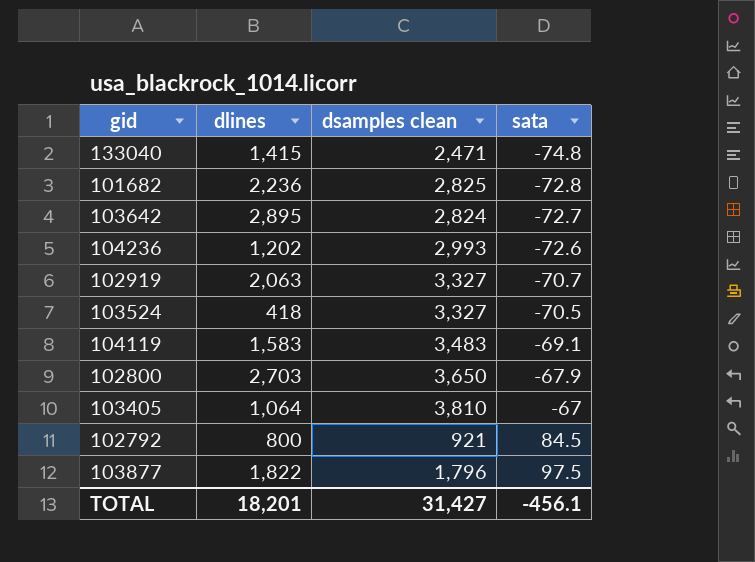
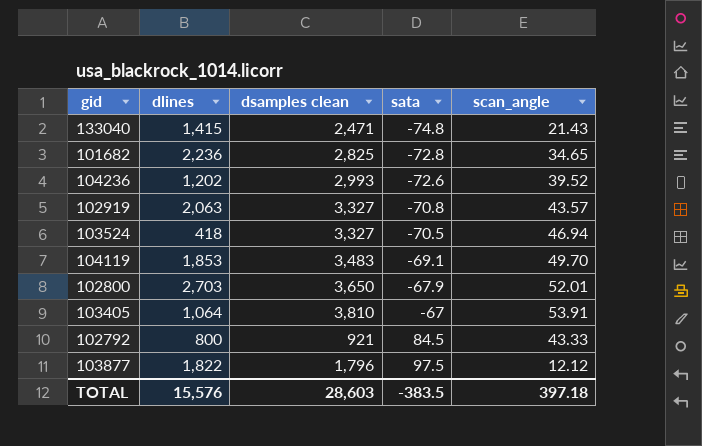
column scan_angle | position: none -> 5
row 103642: 2,895 | 2,824 | -72.7 -> none
102919 | sata: -70.7 -> -70.8
104119 | dlines: 1,583 -> 1,853
TOTAL | dlines: 18,201 -> 15,576
TOTAL | dsamples clean: 31,427 -> 28,603
TOTAL | sata: -456.1 -> -383.5

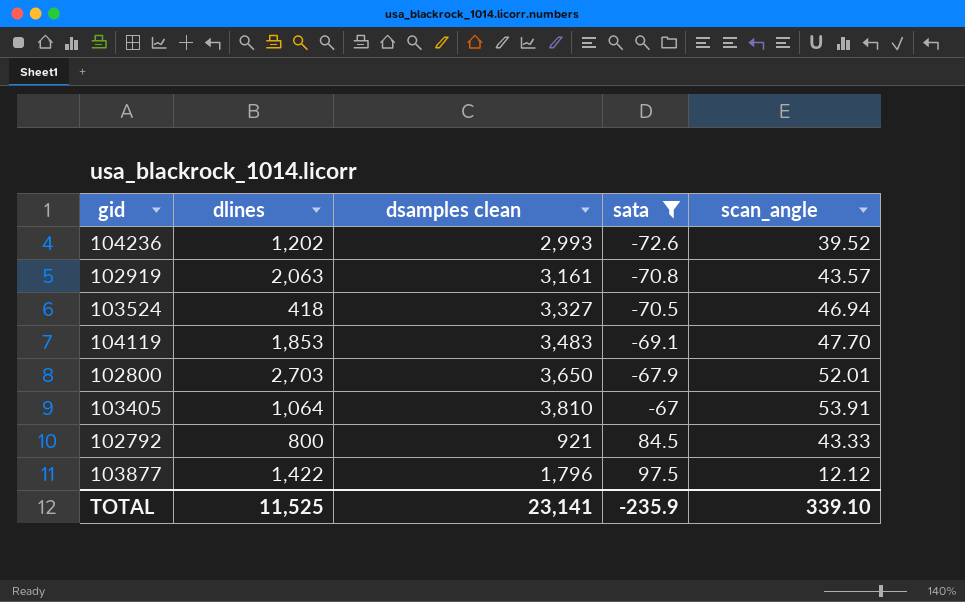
filter: none -> sata >= -72.6
102919 | dsamples clean: 3,327 -> 3,161
104119 | scan_angle: 49.70 -> 47.70
103877 | dlines: 1,822 -> 1,422
TOTAL | dlines: 15,576 -> 11,525
TOTAL | dsamples clean: 28,603 -> 23,141
TOTAL | sata: -383.5 -> -235.9
TOTAL | scan_angle: 397.18 -> 339.10

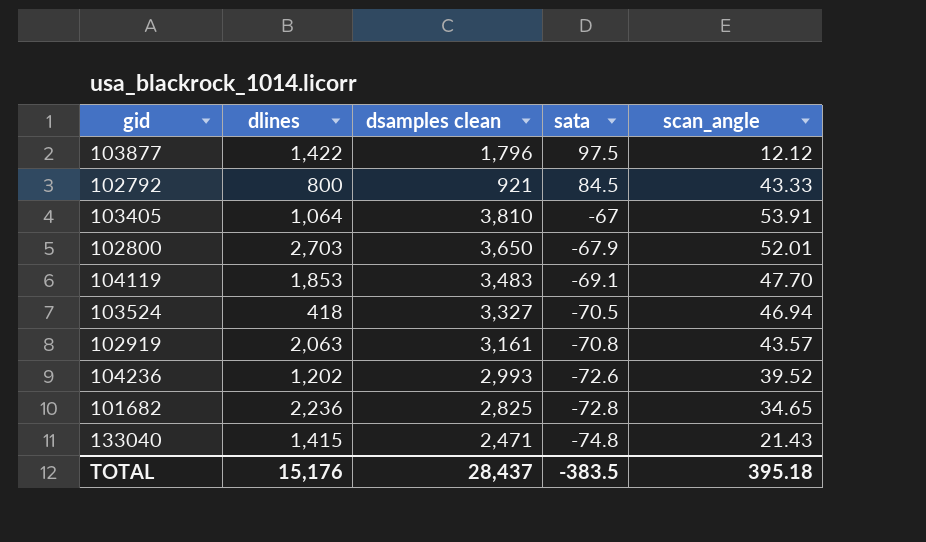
filter: sata >= -72.6 -> none
row order: sata ascending -> sata descending
TOTAL | dlines: 11,525 -> 15,176
TOTAL | dsamples clean: 23,141 -> 28,437
TOTAL | sata: -235.9 -> -383.5
TOTAL | scan_angle: 339.10 -> 395.18

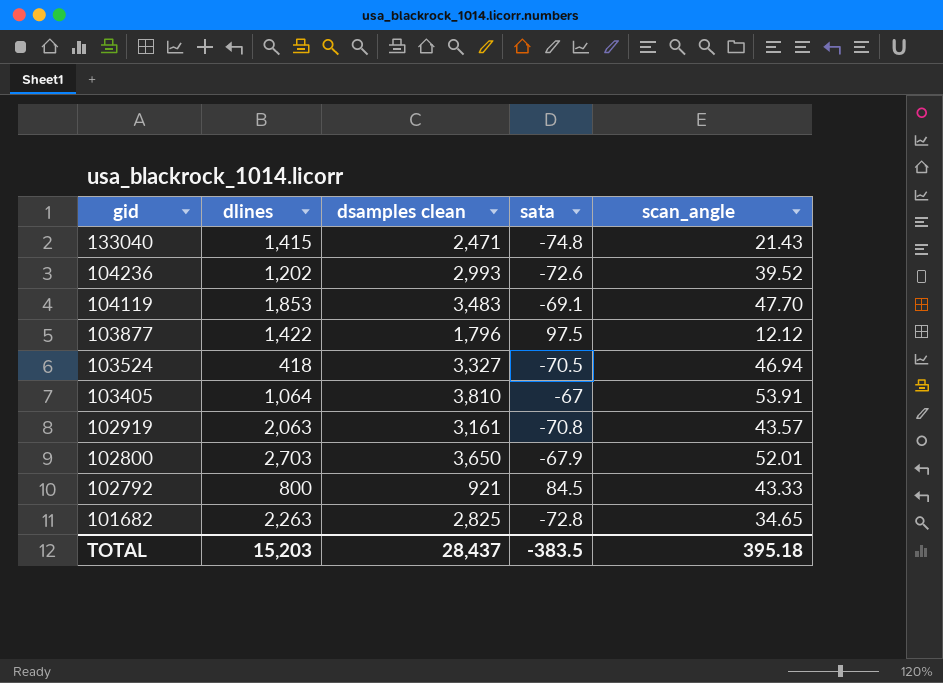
row order: sata descending -> gid descending
101682 | dlines: 2,236 -> 2,263
TOTAL | dlines: 15,176 -> 15,203

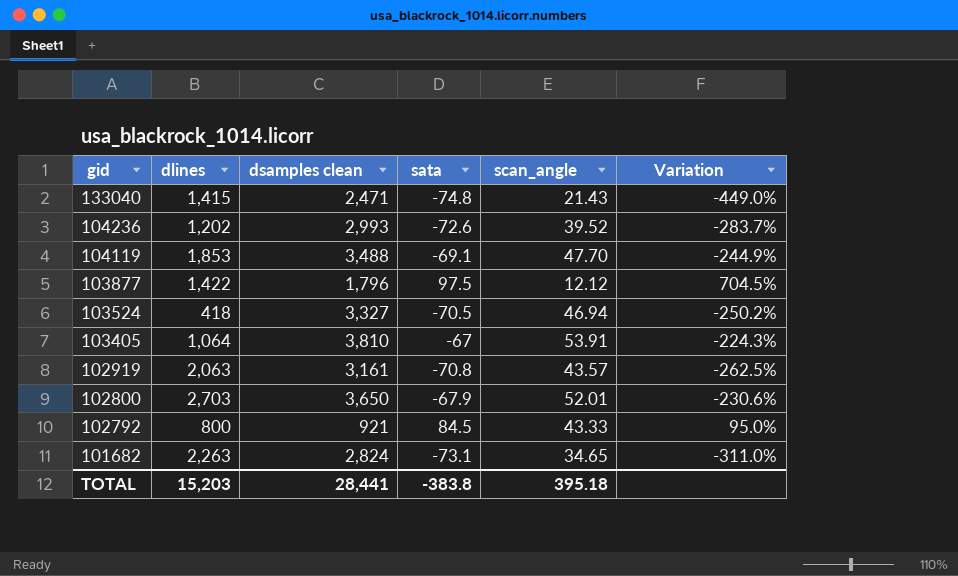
column Variation | formula: none -> ([sata] - [scan_angle]) / [scan_angle]
104119 | dsamples clean: 3,483 -> 3,488
101682 | dsamples clean: 2,825 -> 2,824
101682 | sata: -72.8 -> -73.1
TOTAL | dsamples clean: 28,437 -> 28,441
TOTAL | sata: -383.5 -> -383.8

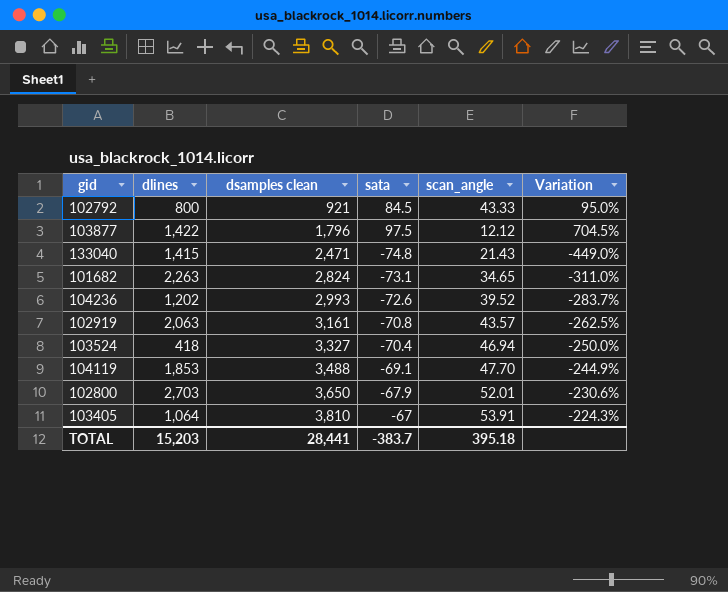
row order: gid descending -> dsamples clean ascending
103524 | sata: -70.5 -> -70.4
103524 | Variation: -250.2% -> -250.0%
TOTAL | sata: -383.8 -> -383.7

